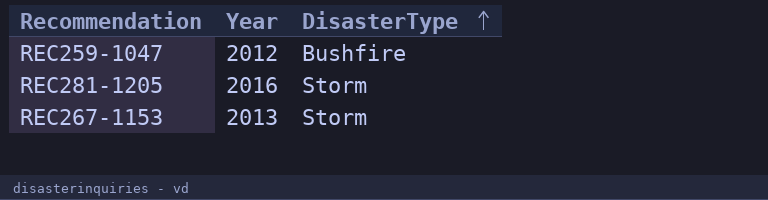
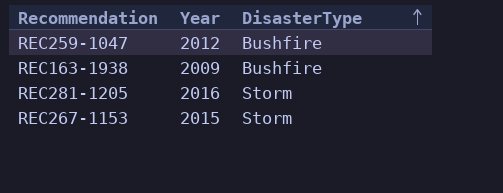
row REC163-1938: none -> 2009 | Bushfire
REC267-1153 | Year: 2013 -> 2015

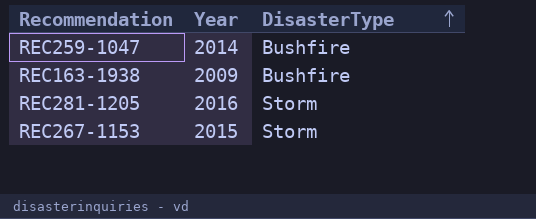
REC259-1047 | Year: 2012 -> 2014

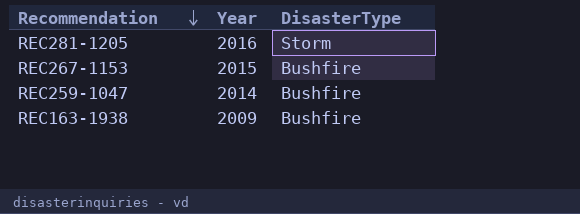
row order: DisasterType ascending -> Recommendation descending
REC267-1153 | DisasterType: Storm -> Bushfire

